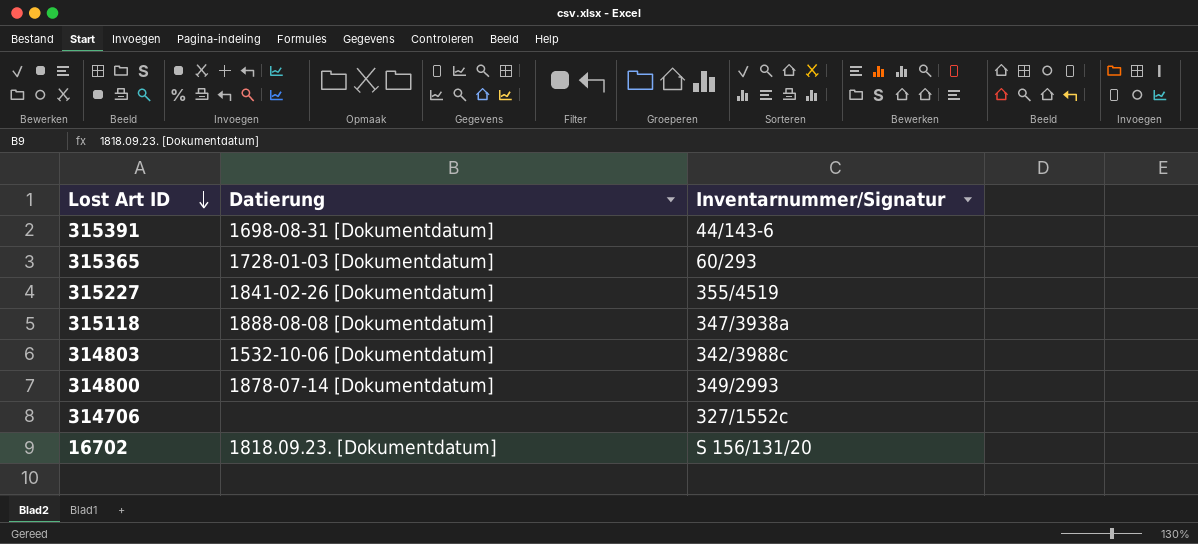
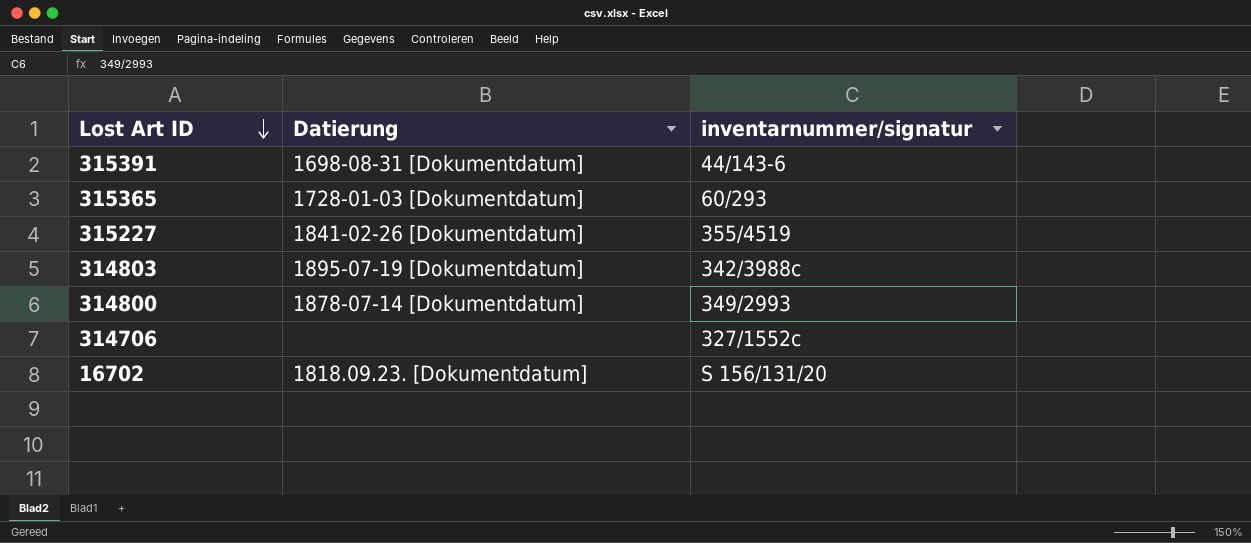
column name: Inventarnummer/Signatur -> inventarnummer/signatur
row 315118: 1888-08-08 [Dokumentdatum] | 347/3938a -> none
314803 | Datierung: 1532-10-06 [Dokumentdatum] -> 1895-07-19 [Dokumentdatum]

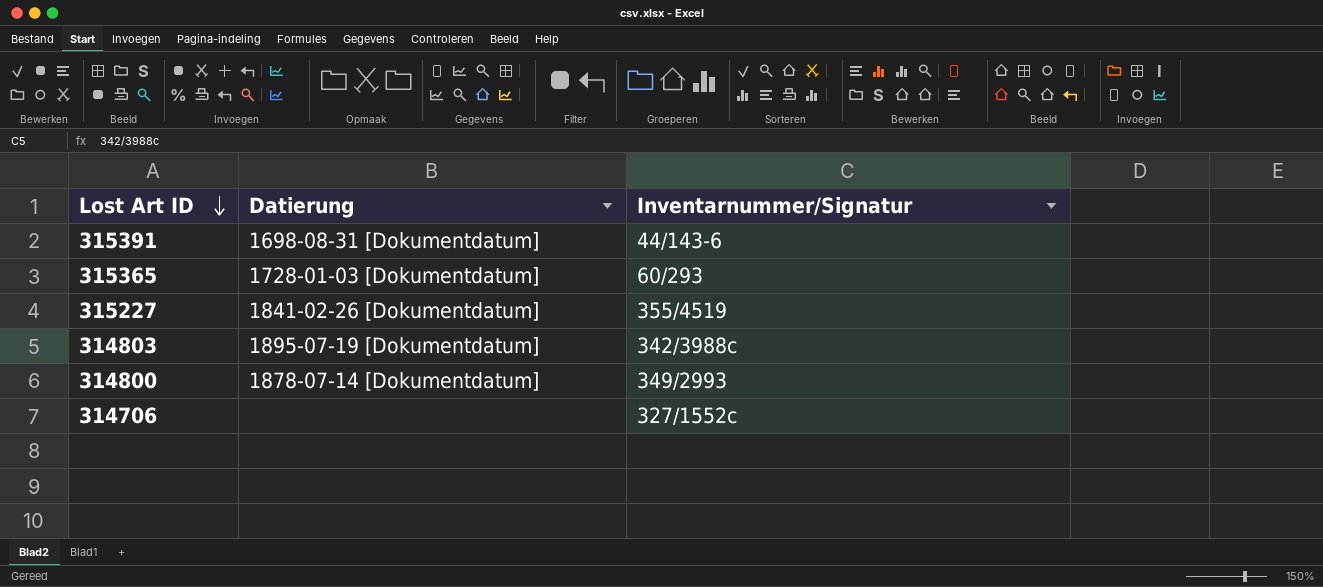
column name: inventarnummer/signatur -> Inventarnummer/Signatur
row 16702: 1818.09.23. [Dokumentdatum] | S 156/131/20 -> none

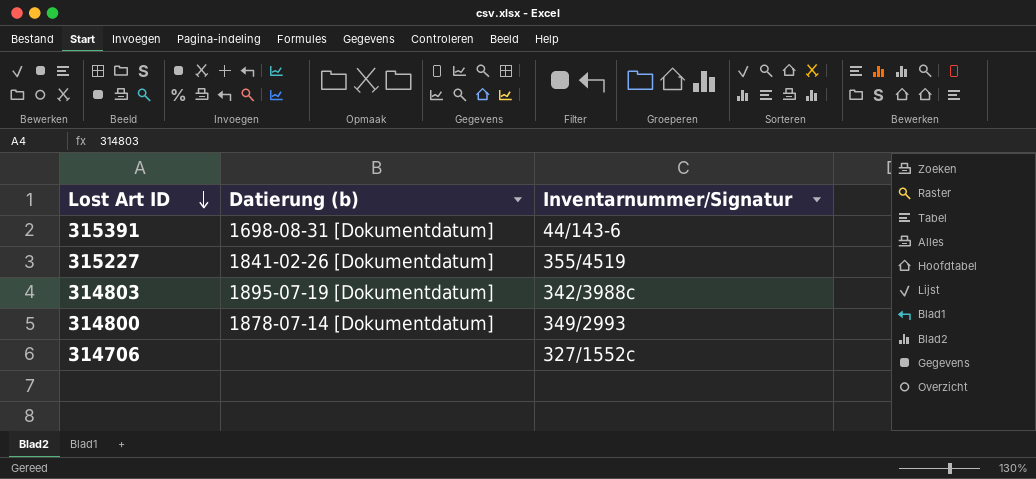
column name: Datierung -> Datierung (b)
row 315365: 1728-01-03 [Dokumentdatum] | 60/293 -> none

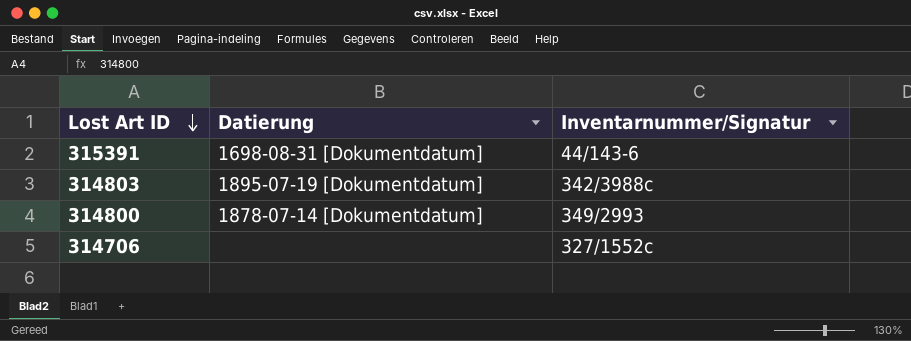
column name: Datierung (b) -> Datierung
row 315227: 1841-02-26 [Dokumentdatum] | 355/4519 -> none

